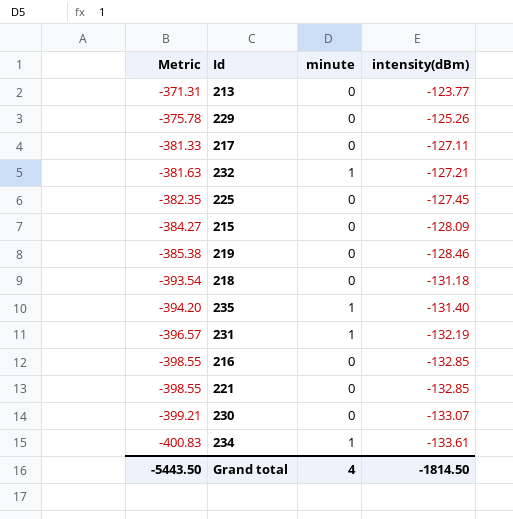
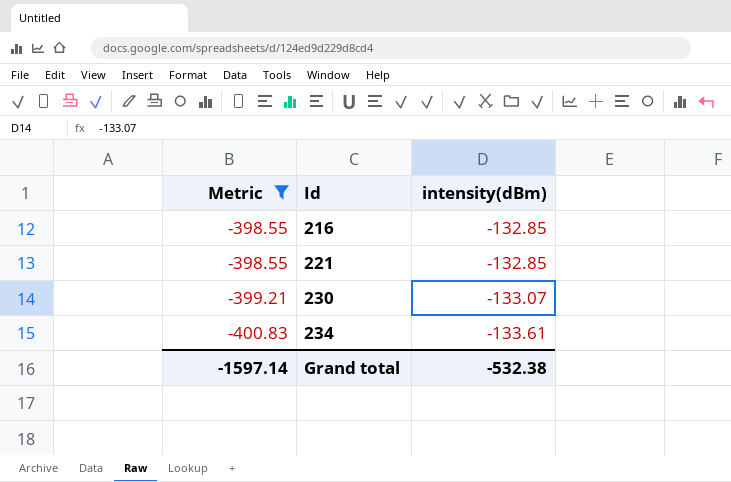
filter: none -> Metric <= -398.55
column minute | position: 3 -> none
Grand total | Metric: -5443.50 -> -1597.14
Grand total | intensity(dBm): -1814.50 -> -532.38

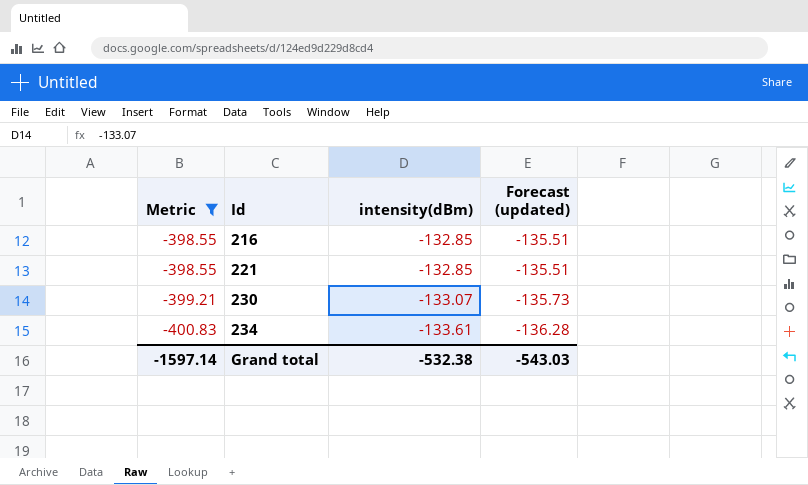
column Forecast (updated) | formula: none -> [intensity(dBm)] * 1.02

